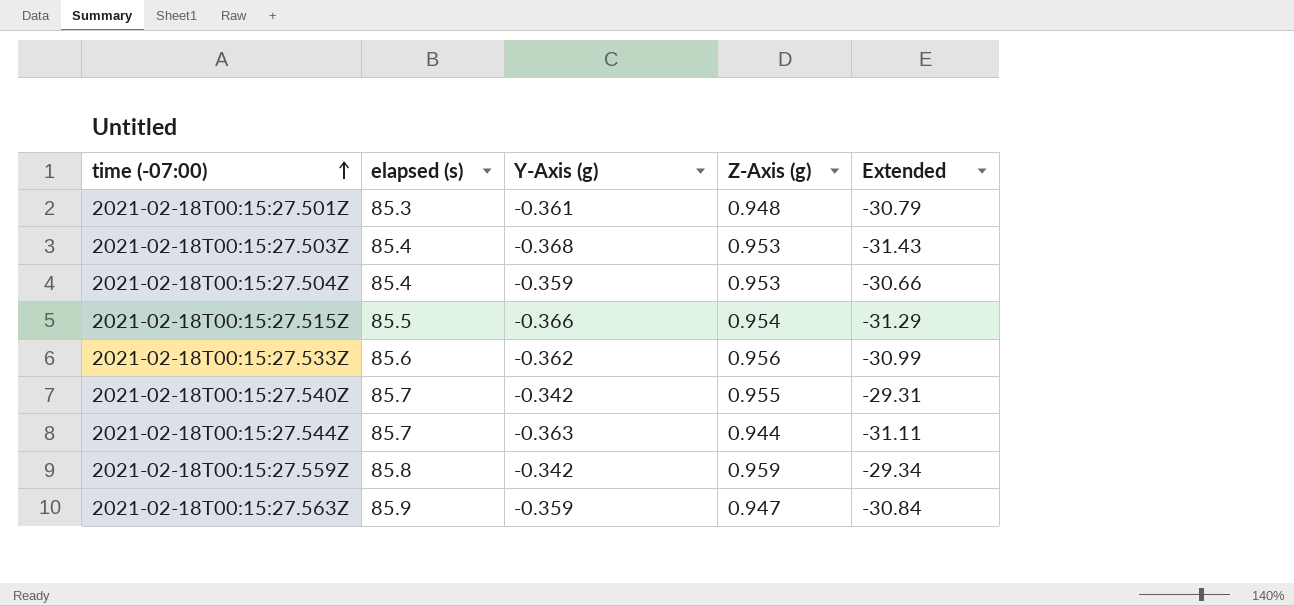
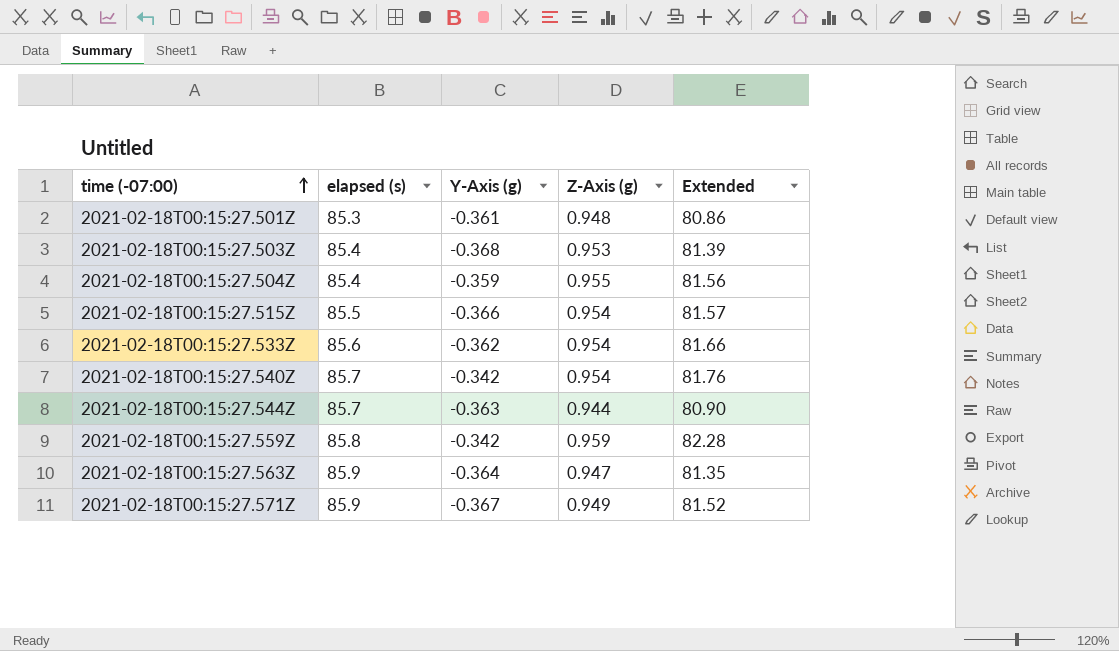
column Extended | formula: [elapsed (s)] * [Y-Axis (g)] -> [elapsed (s)] * [Z-Axis (g)]
2021-02-18T00:15:27.504Z | Z-Axis (g): 0.953 -> 0.955
2021-02-18T00:15:27.533Z | Z-Axis (g): 0.956 -> 0.954
2021-02-18T00:15:27.540Z | Z-Axis (g): 0.955 -> 0.954
2021-02-18T00:15:27.563Z | Y-Axis (g): -0.359 -> -0.364
row 2021-02-18T00:15:27.571Z: none -> 85.9 | -0.367 | 0.949 | 81.52

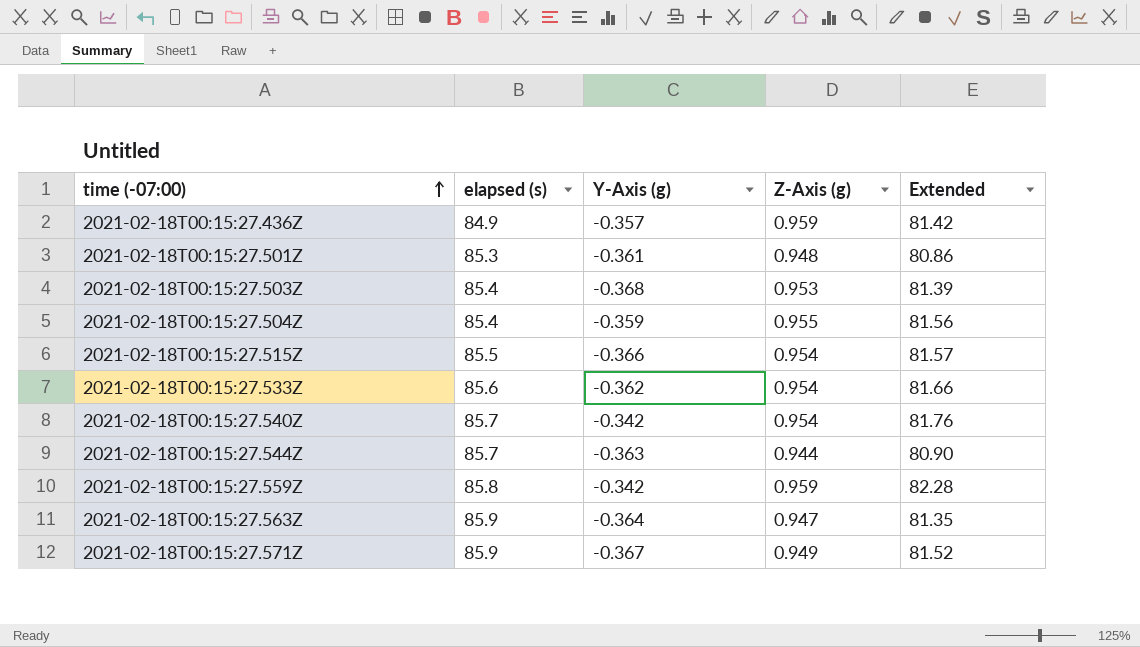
row 2021-02-18T00:15:27.436Z: none -> 84.9 | -0.357 | 0.959 | 81.42

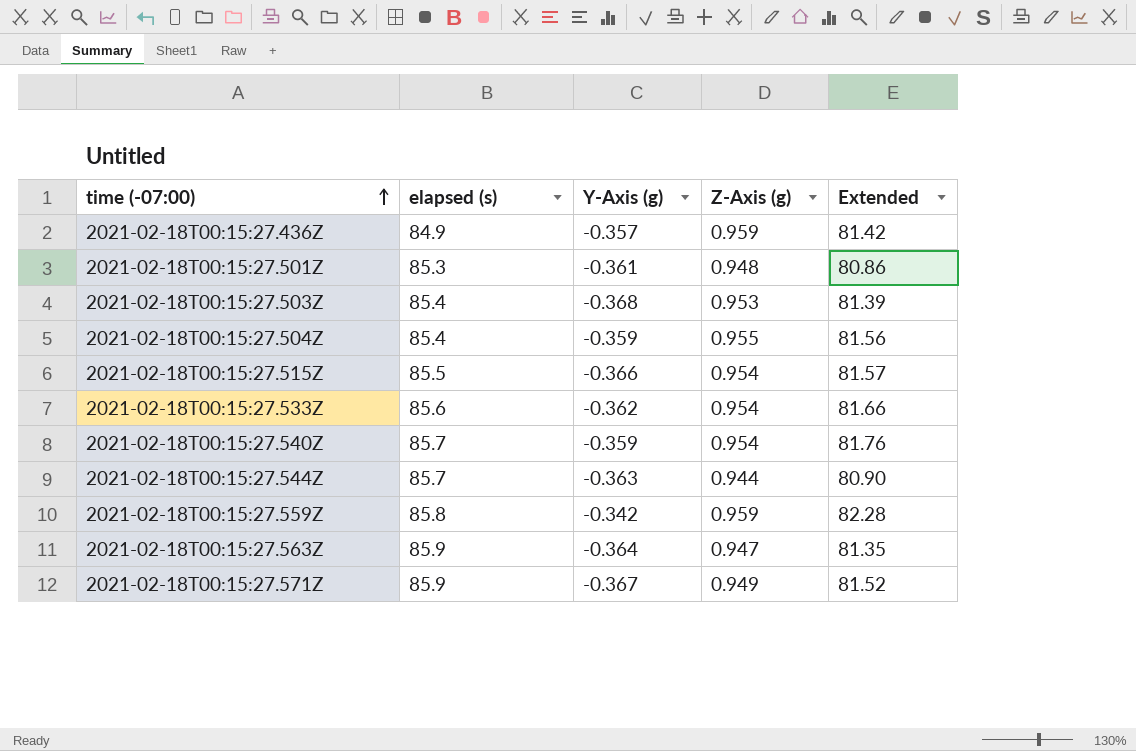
2021-02-18T00:15:27.540Z | Y-Axis (g): -0.342 -> -0.359

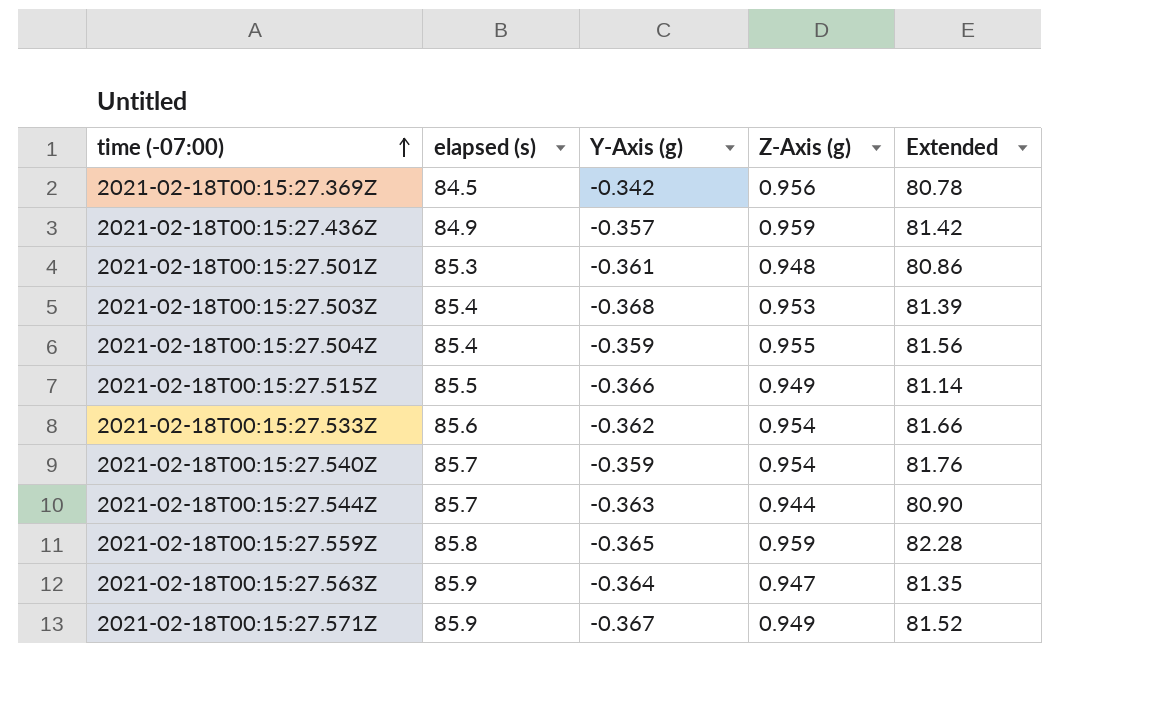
row 2021-02-18T00:15:27.369Z: none -> 84.5 | -0.342 | 0.956 | 80.78
2021-02-18T00:15:27.515Z | Z-Axis (g): 0.954 -> 0.949
2021-02-18T00:15:27.515Z | Extended: 81.57 -> 81.14
2021-02-18T00:15:27.559Z | Y-Axis (g): -0.342 -> -0.365

